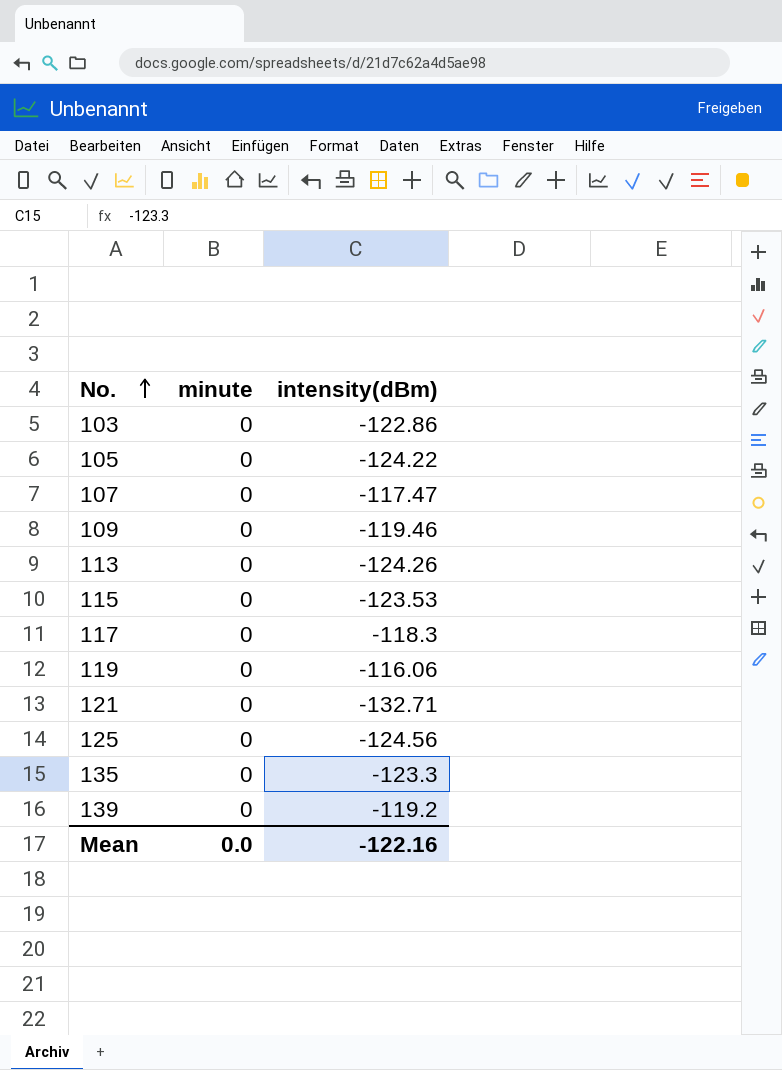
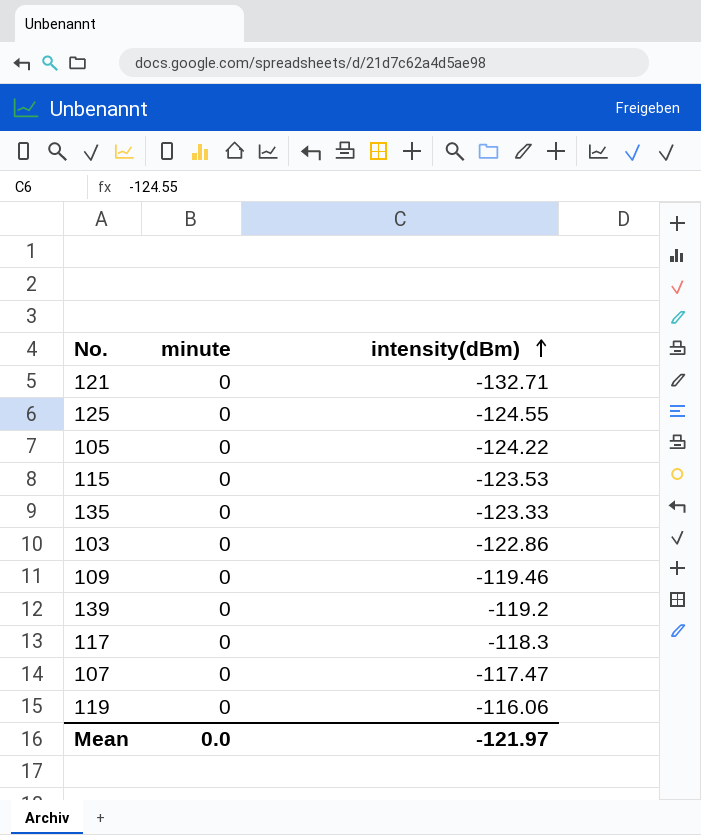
row order: No. ascending -> intensity(dBm) ascending
row 113: 0 | -124.26 -> none
125 | intensity(dBm): -124.56 -> -124.55
135 | intensity(dBm): -123.3 -> -123.33
Mean | intensity(dBm): -122.16 -> -121.97

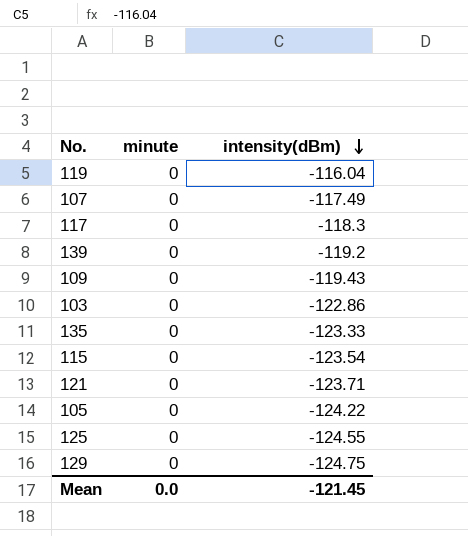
row order: intensity(dBm) ascending -> intensity(dBm) descending
119 | intensity(dBm): -116.06 -> -116.04
107 | intensity(dBm): -117.47 -> -117.49
109 | intensity(dBm): -119.46 -> -119.43
115 | intensity(dBm): -123.53 -> -123.54
121 | intensity(dBm): -132.71 -> -123.71
row 129: none -> 0 | -124.75
Mean | intensity(dBm): -121.97 -> -121.45

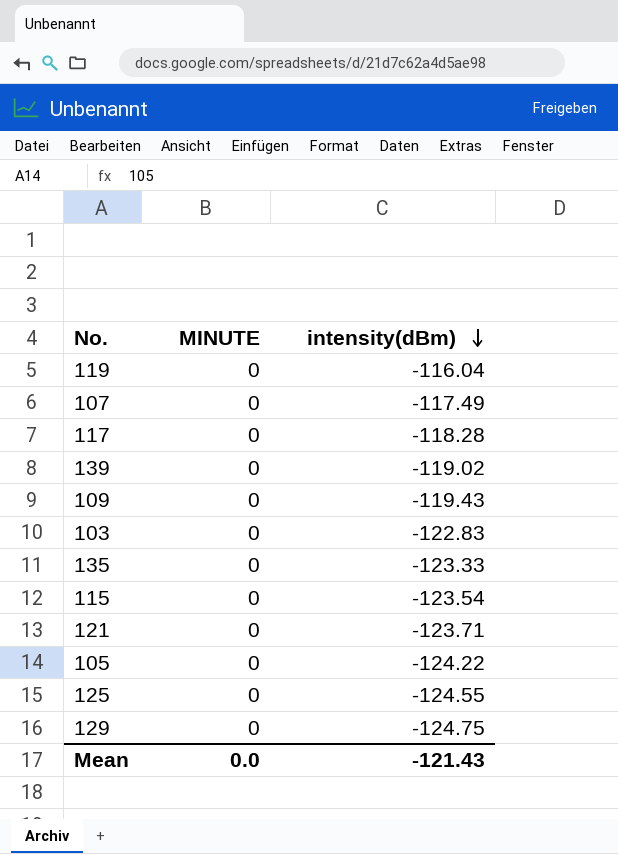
column name: minute -> MINUTE
117 | intensity(dBm): -118.3 -> -118.28
139 | intensity(dBm): -119.2 -> -119.02
103 | intensity(dBm): -122.86 -> -122.83
Mean | intensity(dBm): -121.45 -> -121.43

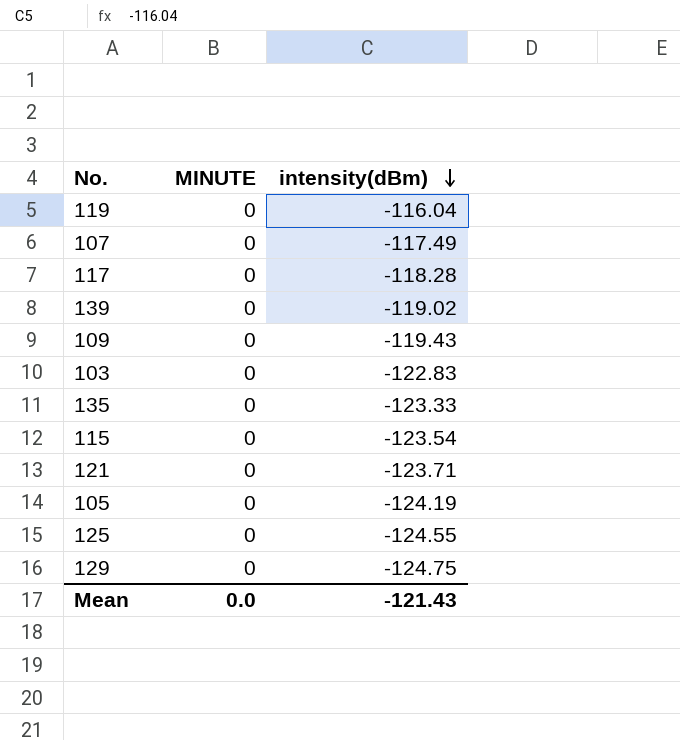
105 | intensity(dBm): -124.22 -> -124.19

